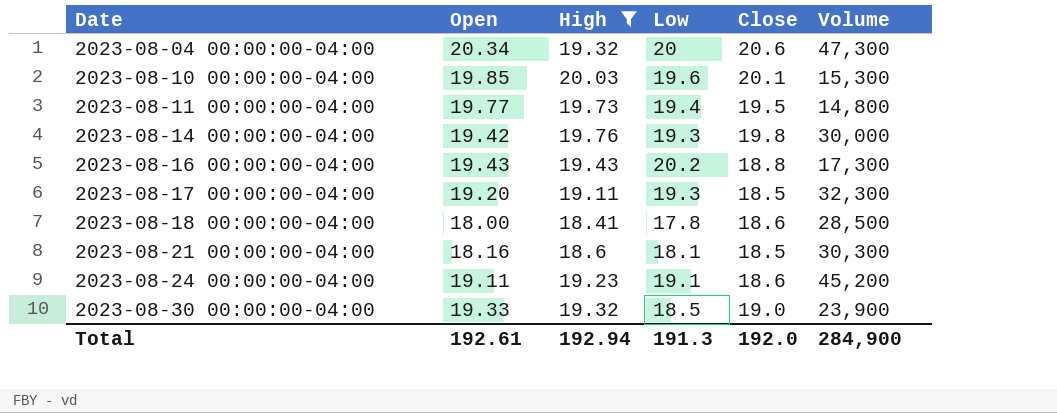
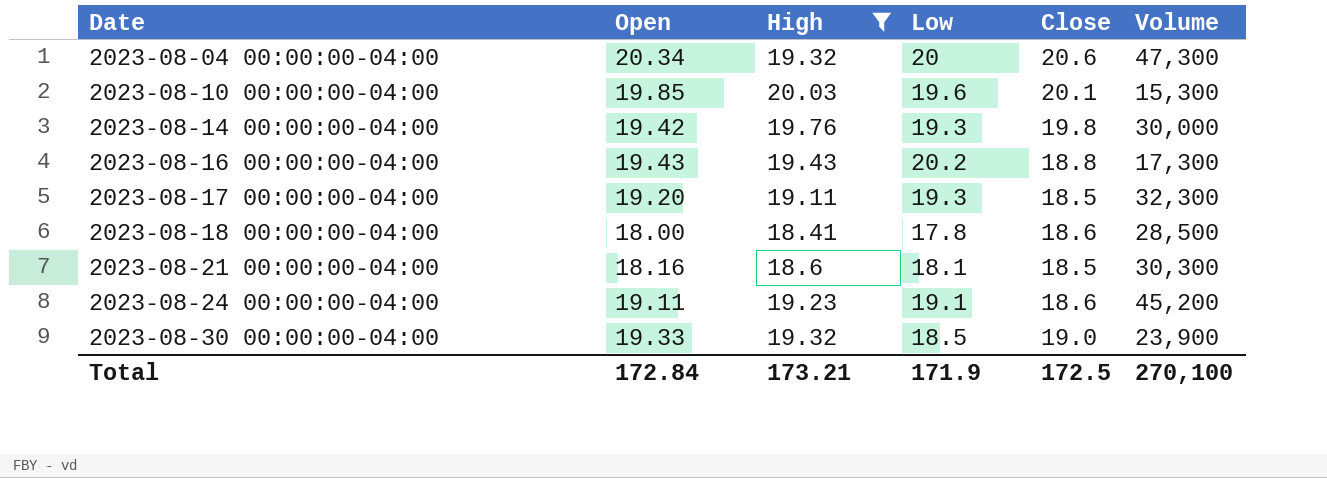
row 2023-08-11 00:00:00-04:00: 19.77 | 19.73 | 19.4 | 19.5 | 14,800 -> none
Total | Open: 192.61 -> 172.84
Total | High: 192.94 -> 173.21
Total | Low: 191.3 -> 171.9
Total | Close: 192.0 -> 172.5
Total | Volume: 284,900 -> 270,100

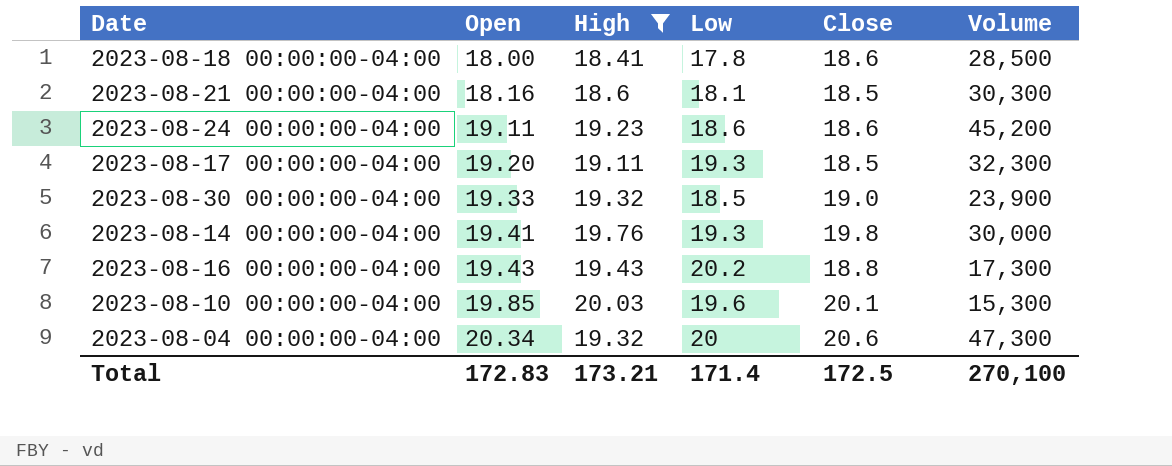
row order: Date ascending -> Open ascending
2023-08-24 00:00:00-04:00 | Low: 19.1 -> 18.6
2023-08-14 00:00:00-04:00 | Open: 19.42 -> 19.41
Total | Open: 172.84 -> 172.83
Total | Low: 171.9 -> 171.4

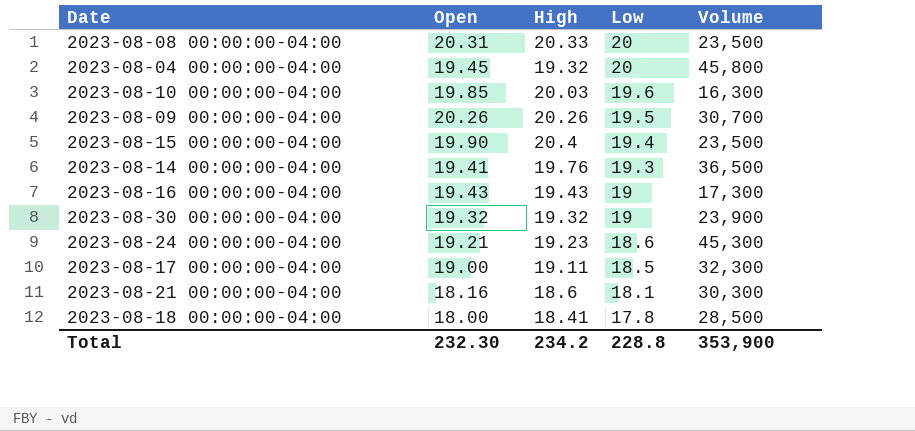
filter: High <= 20.03 -> none
row order: Open ascending -> Low descending
column Close | position: 5 -> none
2023-08-04 00:00:00-04:00 | Open: 20.34 -> 19.45
2023-08-04 00:00:00-04:00 | Volume: 47,300 -> 45,800
2023-08-10 00:00:00-04:00 | Volume: 15,300 -> 16,300
2023-08-14 00:00:00-04:00 | Volume: 30,000 -> 36,500
2023-08-16 00:00:00-04:00 | Low: 20.2 -> 19
2023-08-30 00:00:00-04:00 | Open: 19.33 -> 19.32
2023-08-30 00:00:00-04:00 | Low: 18.5 -> 19
2023-08-24 00:00:00-04:00 | Open: 19.11 -> 19.21
2023-08-24 00:00:00-04:00 | Volume: 45,200 -> 45,300
2023-08-17 00:00:00-04:00 | Open: 19.20 -> 19.00
2023-08-17 00:00:00-04:00 | Low: 19.3 -> 18.5
Total | Open: 172.83 -> 232.30
Total | High: 173.21 -> 234.2
Total | Low: 171.4 -> 228.8
Total | Volume: 270,100 -> 353,900

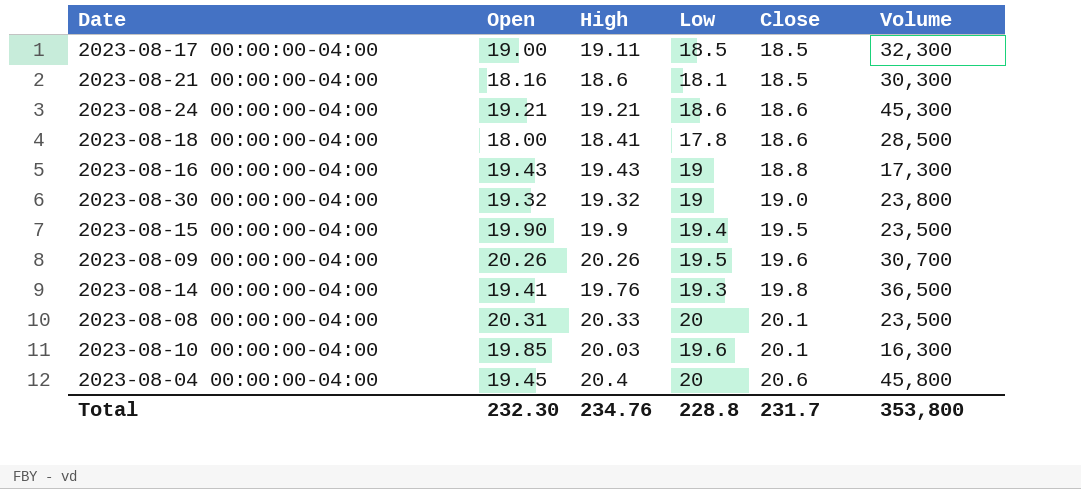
row order: Low descending -> Close ascending
column Close | position: none -> 5
2023-08-24 00:00:00-04:00 | High: 19.23 -> 19.21
2023-08-30 00:00:00-04:00 | Volume: 23,900 -> 23,800
2023-08-15 00:00:00-04:00 | High: 20.4 -> 19.9
2023-08-04 00:00:00-04:00 | High: 19.32 -> 20.4
Total | High: 234.2 -> 234.76
Total | Volume: 353,900 -> 353,800

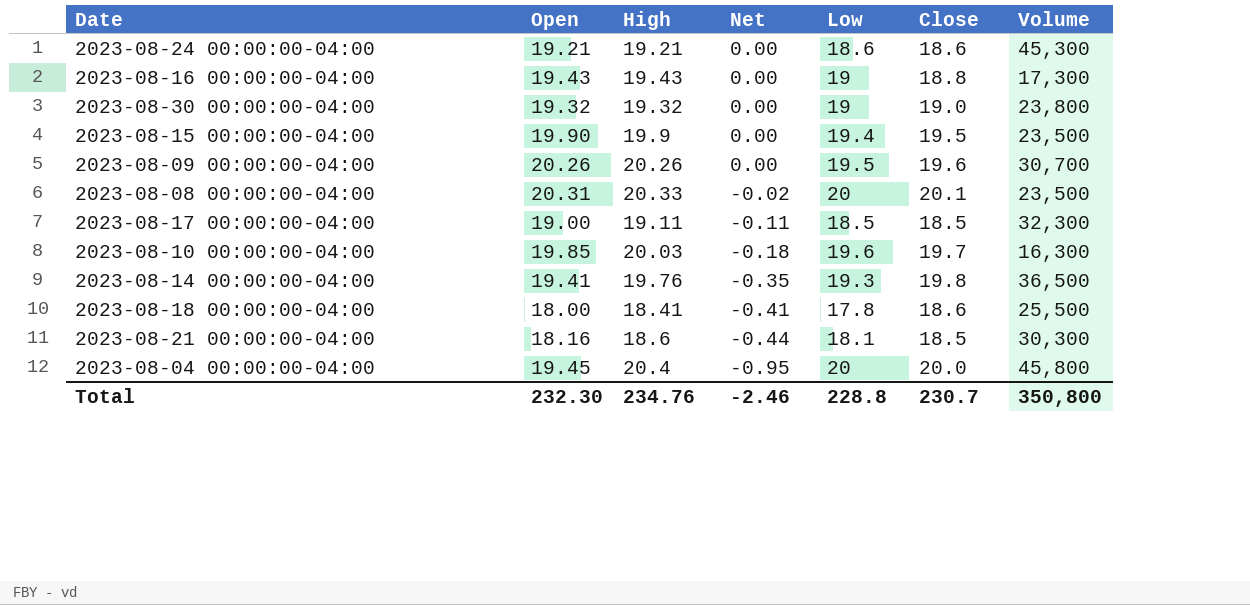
row order: Close ascending -> Net descending
column Net | formula: none -> [Open] - [High]
2023-08-10 00:00:00-04:00 | Close: 20.1 -> 19.7
2023-08-18 00:00:00-04:00 | Volume: 28,500 -> 25,500
2023-08-04 00:00:00-04:00 | Close: 20.6 -> 20.0
Total | Close: 231.7 -> 230.7
Total | Volume: 353,800 -> 350,800

